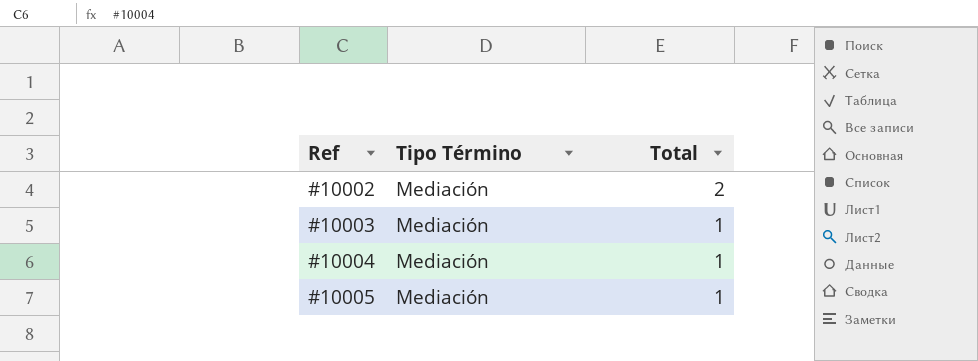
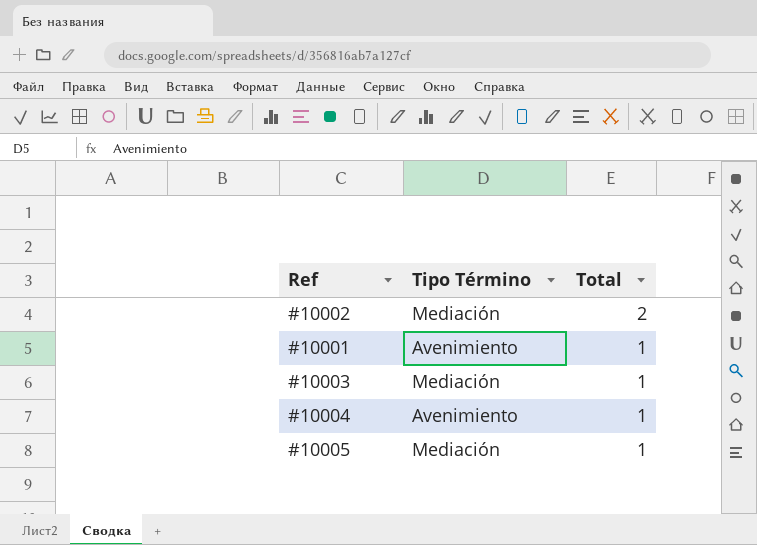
row #10001: none -> Avenimiento | 1
#10004 | Tipo Término: Mediación -> Avenimiento

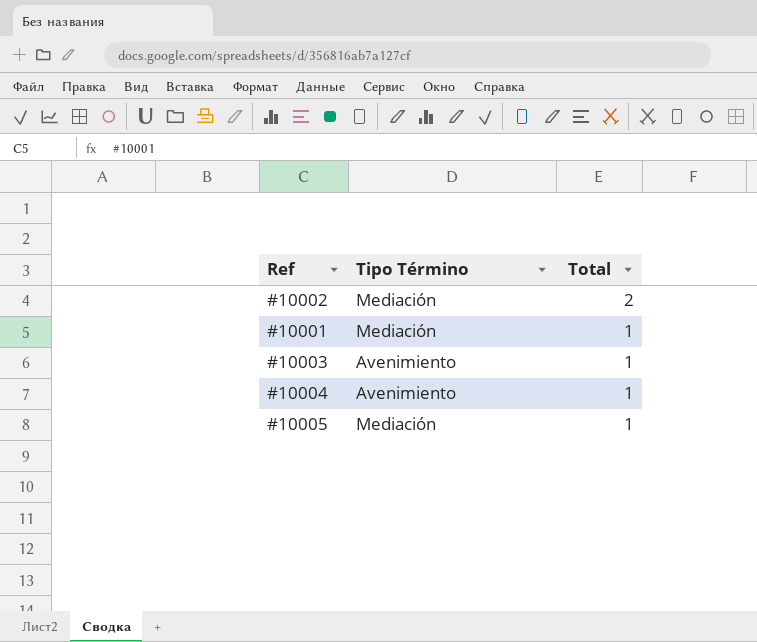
#10001 | Tipo Término: Avenimiento -> Mediación
#10003 | Tipo Término: Mediación -> Avenimiento

